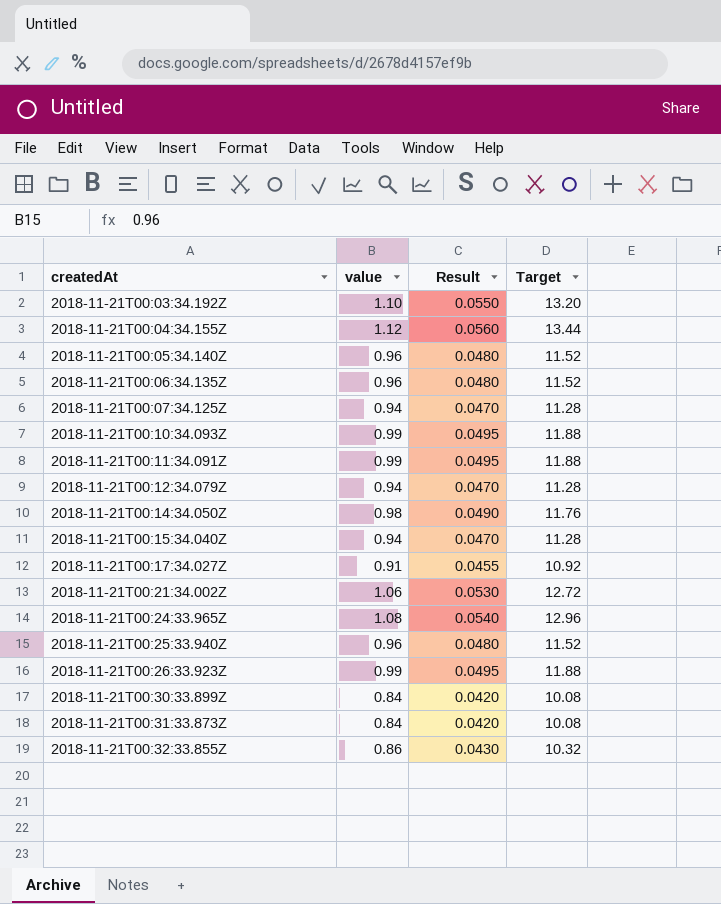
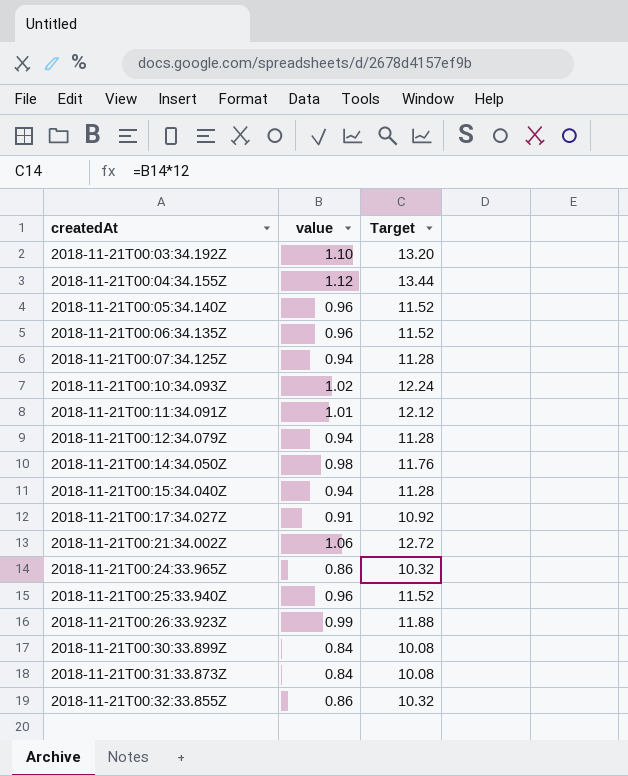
column Result | formula: [value] * 0.05 -> none
2018-11-21T00:10:34.093Z | value: 0.99 -> 1.02
2018-11-21T00:10:34.093Z | Target: 11.88 -> 12.24
2018-11-21T00:11:34.091Z | value: 0.99 -> 1.01
2018-11-21T00:11:34.091Z | Target: 11.88 -> 12.12
2018-11-21T00:24:33.965Z | value: 1.08 -> 0.86
2018-11-21T00:24:33.965Z | Target: 12.96 -> 10.32

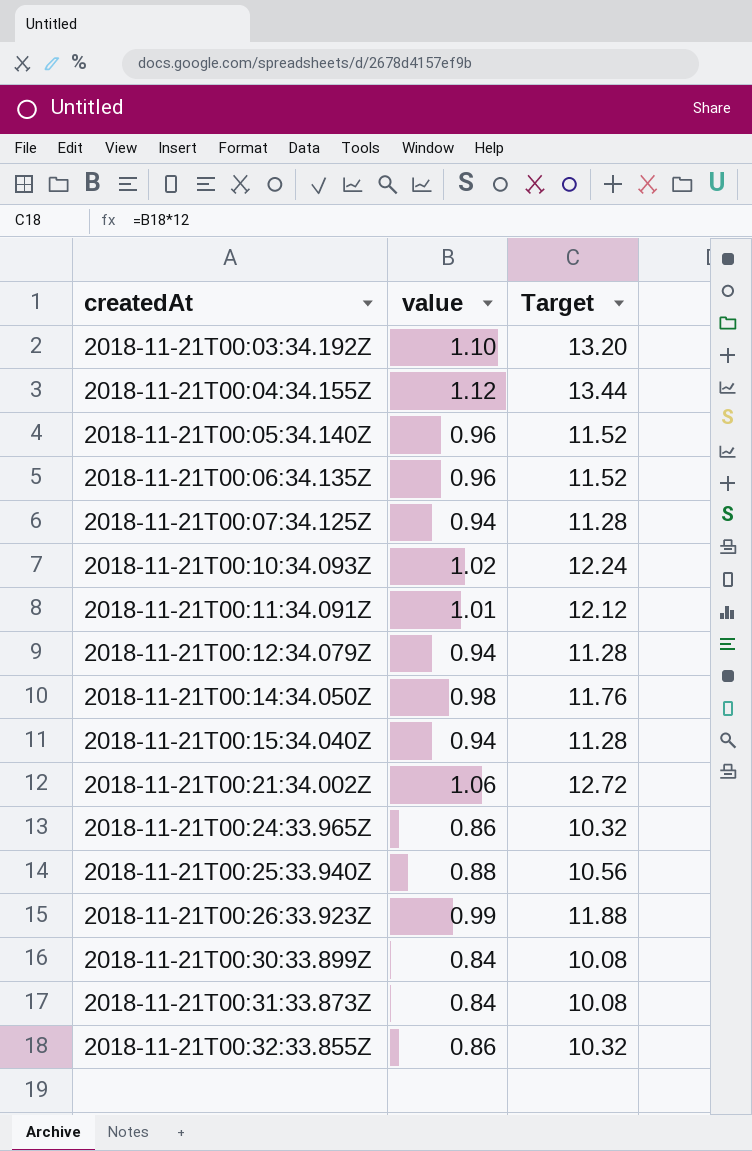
row 2018-11-21T00:17:34.027Z: 0.91 | 10.92 -> none
2018-11-21T00:25:33.940Z | value: 0.96 -> 0.88
2018-11-21T00:25:33.940Z | Target: 11.52 -> 10.56

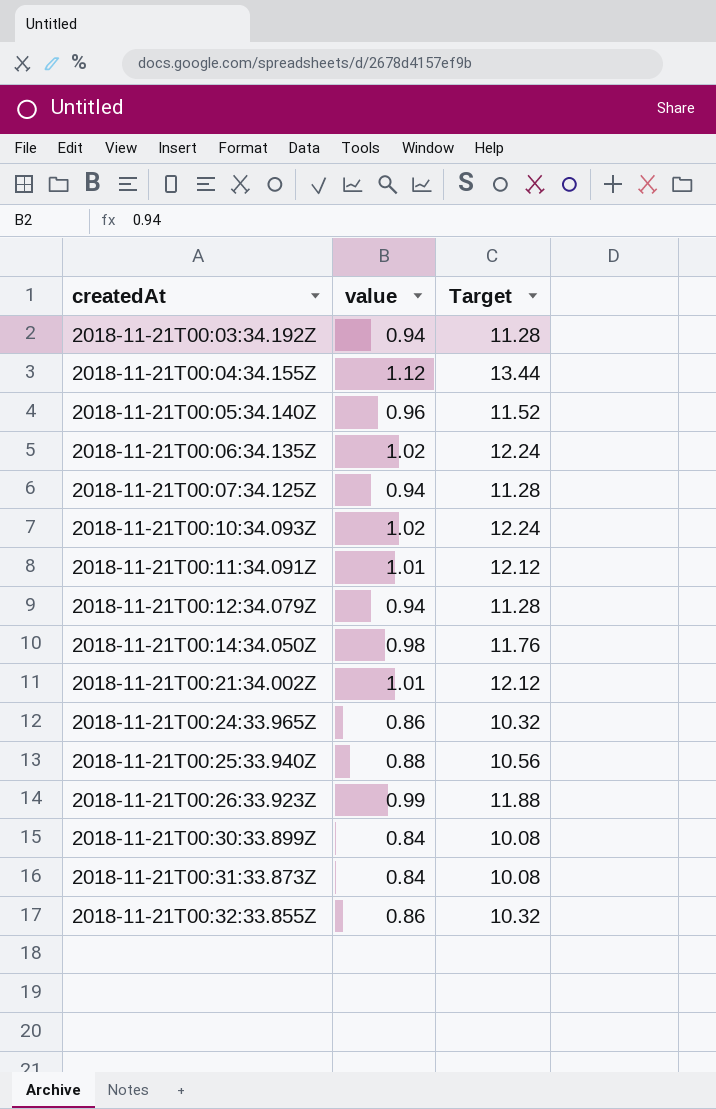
row 2018-11-21T00:15:34.040Z: 0.94 | 11.28 -> none
2018-11-21T00:03:34.192Z | value: 1.10 -> 0.94
2018-11-21T00:03:34.192Z | Target: 13.20 -> 11.28
2018-11-21T00:06:34.135Z | value: 0.96 -> 1.02
2018-11-21T00:06:34.135Z | Target: 11.52 -> 12.24
2018-11-21T00:21:34.002Z | value: 1.06 -> 1.01
2018-11-21T00:21:34.002Z | Target: 12.72 -> 12.12

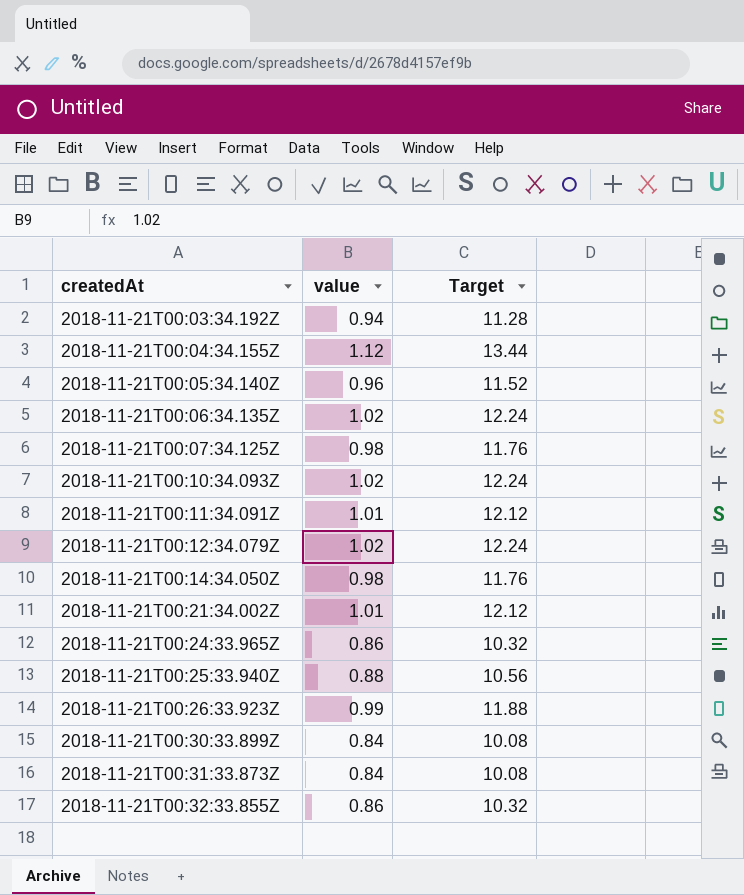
2018-11-21T00:07:34.125Z | value: 0.94 -> 0.98
2018-11-21T00:07:34.125Z | Target: 11.28 -> 11.76
2018-11-21T00:12:34.079Z | value: 0.94 -> 1.02
2018-11-21T00:12:34.079Z | Target: 11.28 -> 12.24

